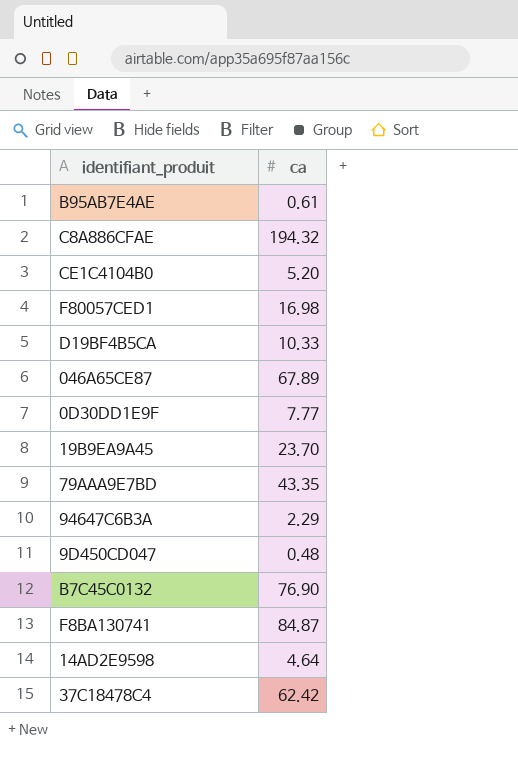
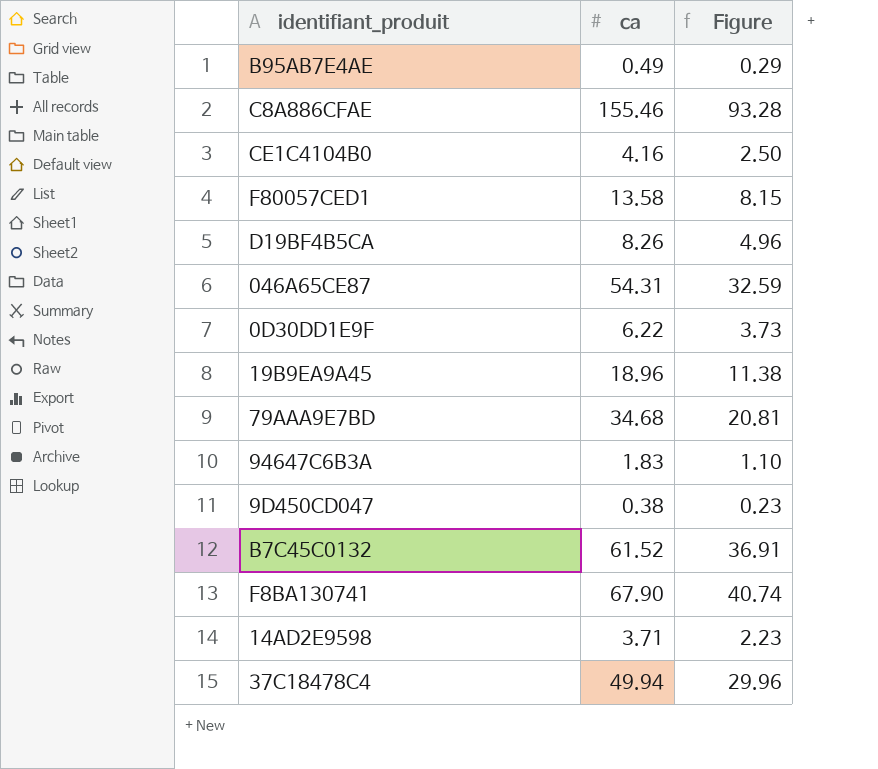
column Figure | formula: none -> [ca] * 0.6
B95AB7E4AE | ca: 0.61 -> 0.49
C8A886CFAE | ca: 194.32 -> 155.46
CE1C4104B0 | ca: 5.20 -> 4.16
F80057CED1 | ca: 16.98 -> 13.58
D19BF4B5CA | ca: 10.33 -> 8.26
046A65CE87 | ca: 67.89 -> 54.31
0D30DD1E9F | ca: 7.77 -> 6.22
19B9EA9A45 | ca: 23.70 -> 18.96
79AAA9E7BD | ca: 43.35 -> 34.68
94647C6B3A | ca: 2.29 -> 1.83
9D450CD047 | ca: 0.48 -> 0.38
B7C45C0132 | ca: 76.90 -> 61.52
F8BA130741 | ca: 84.87 -> 67.90
14AD2E9598 | ca: 4.64 -> 3.71
37C18478C4 | ca: 62.42 -> 49.94

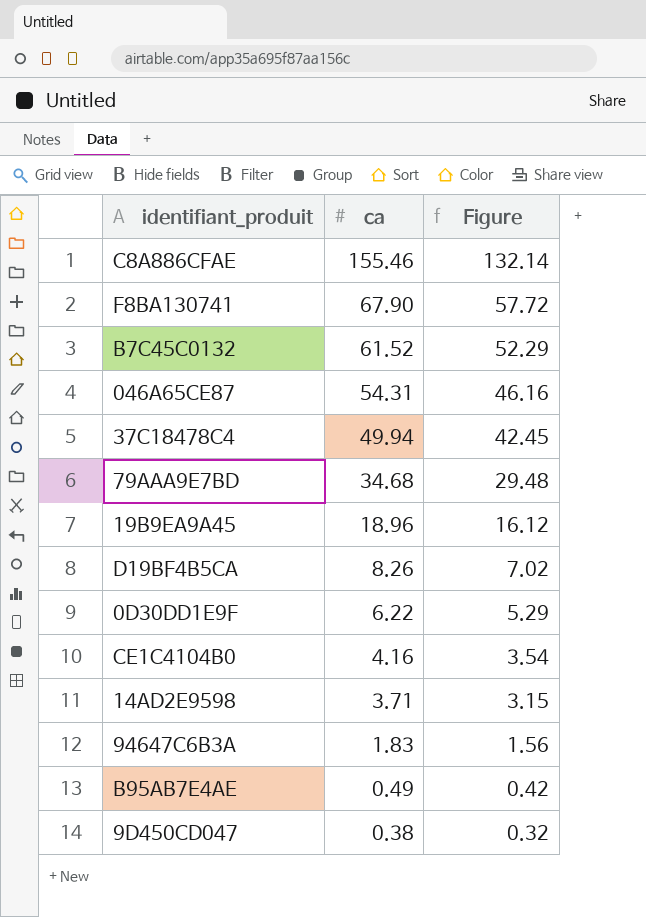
row order: none -> ca descending
column Figure | formula: [ca] * 0.6 -> [ca] * 0.85
row F80057CED1: 13.58 | 8.15 -> none

